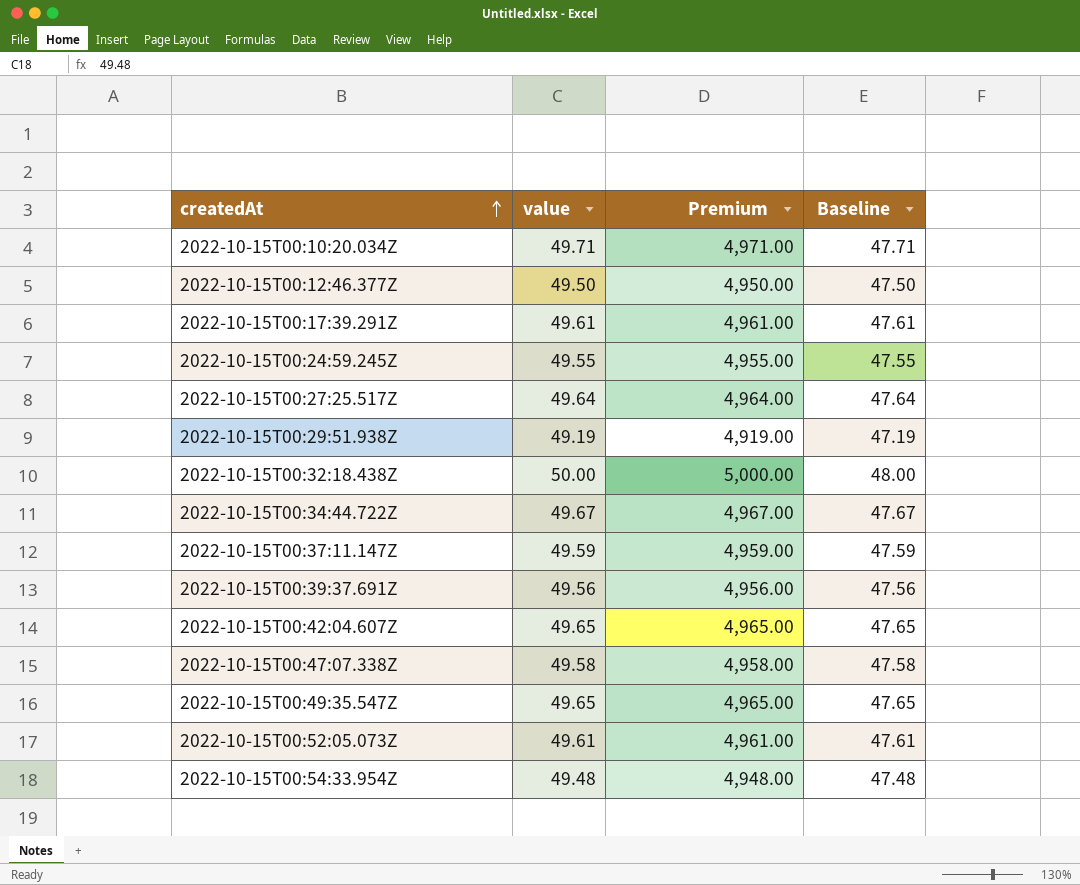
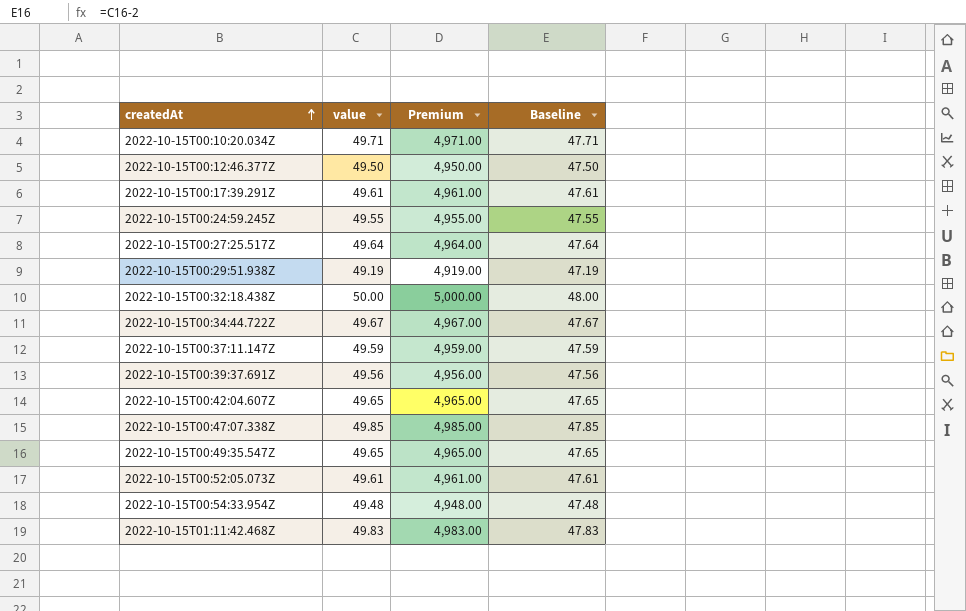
2022-10-15T00:47:07.338Z | value: 49.58 -> 49.85
2022-10-15T00:47:07.338Z | Premium: 4,958.00 -> 4,985.00
2022-10-15T00:47:07.338Z | Baseline: 47.58 -> 47.85
row 2022-10-15T01:11:42.468Z: none -> 49.83 | 4,983.00 | 47.83

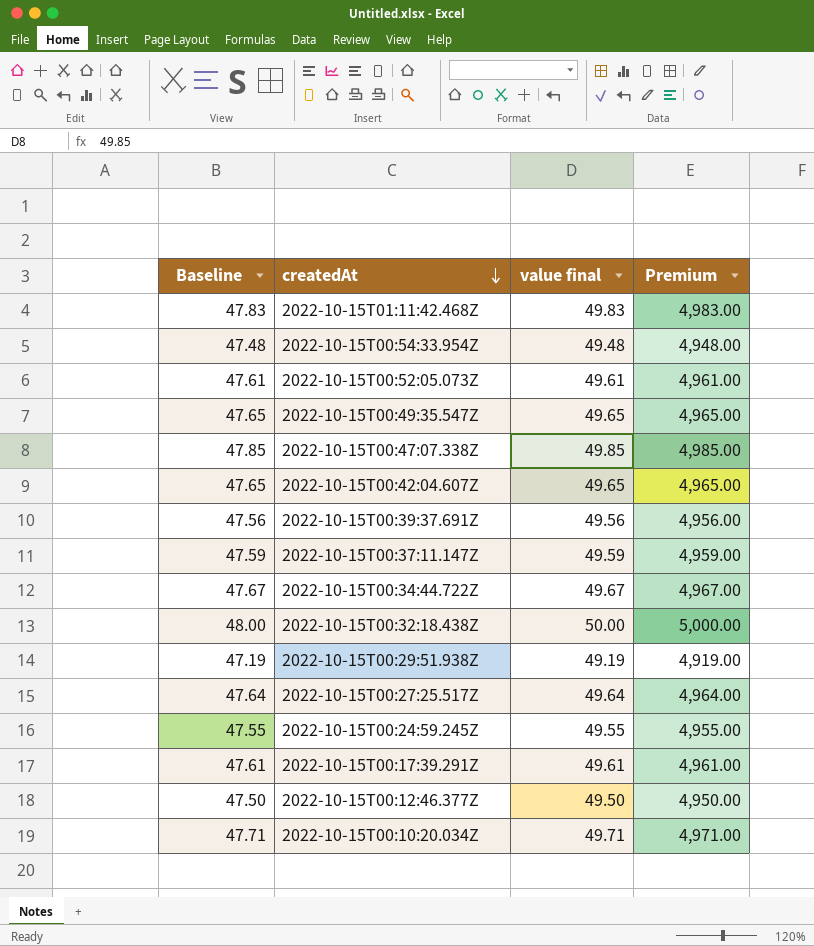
row order: createdAt ascending -> createdAt descending
column Baseline | position: 4 -> 1
column name: value -> value final

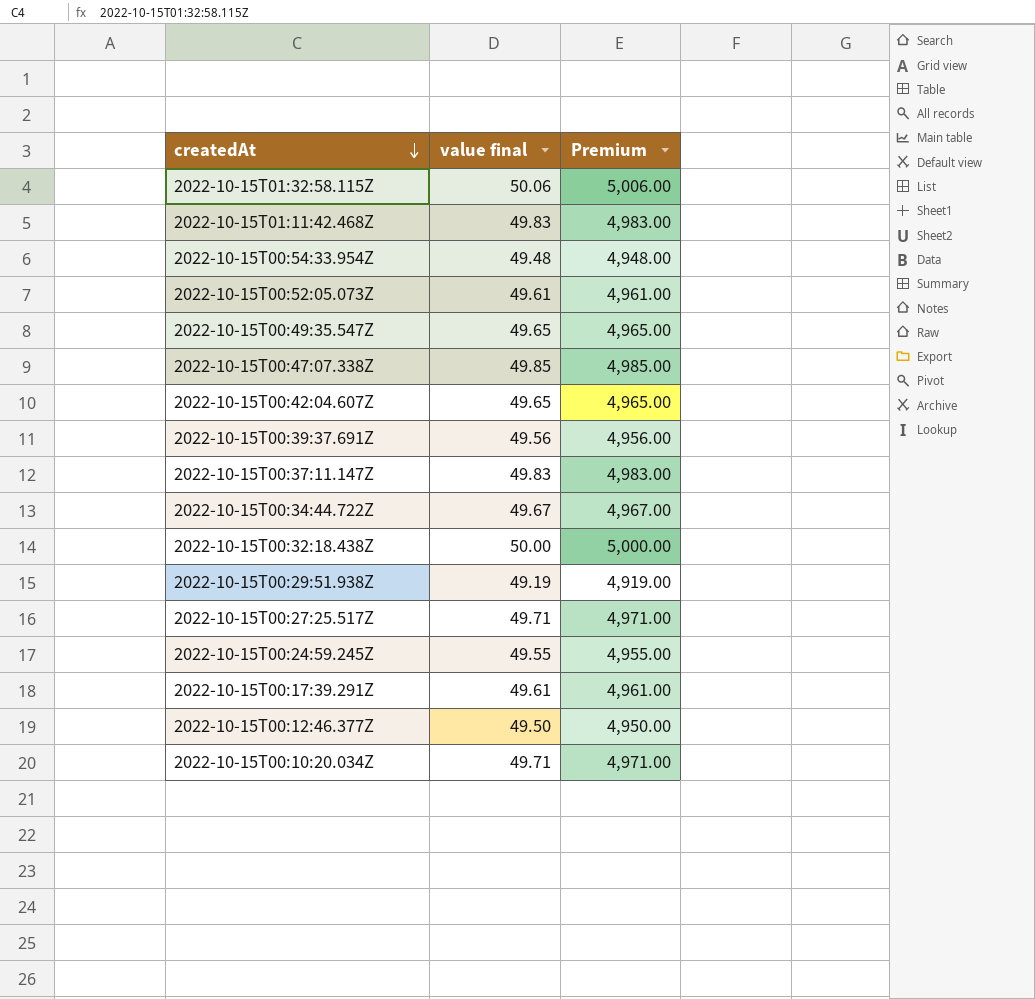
column Baseline | formula: [value final] - 2 -> none
row 2022-10-15T01:32:58.115Z: none -> 50.06 | 5,006.00
2022-10-15T00:37:11.147Z | value final: 49.59 -> 49.83
2022-10-15T00:37:11.147Z | Premium: 4,959.00 -> 4,983.00
2022-10-15T00:27:25.517Z | value final: 49.64 -> 49.71
2022-10-15T00:27:25.517Z | Premium: 4,964.00 -> 4,971.00

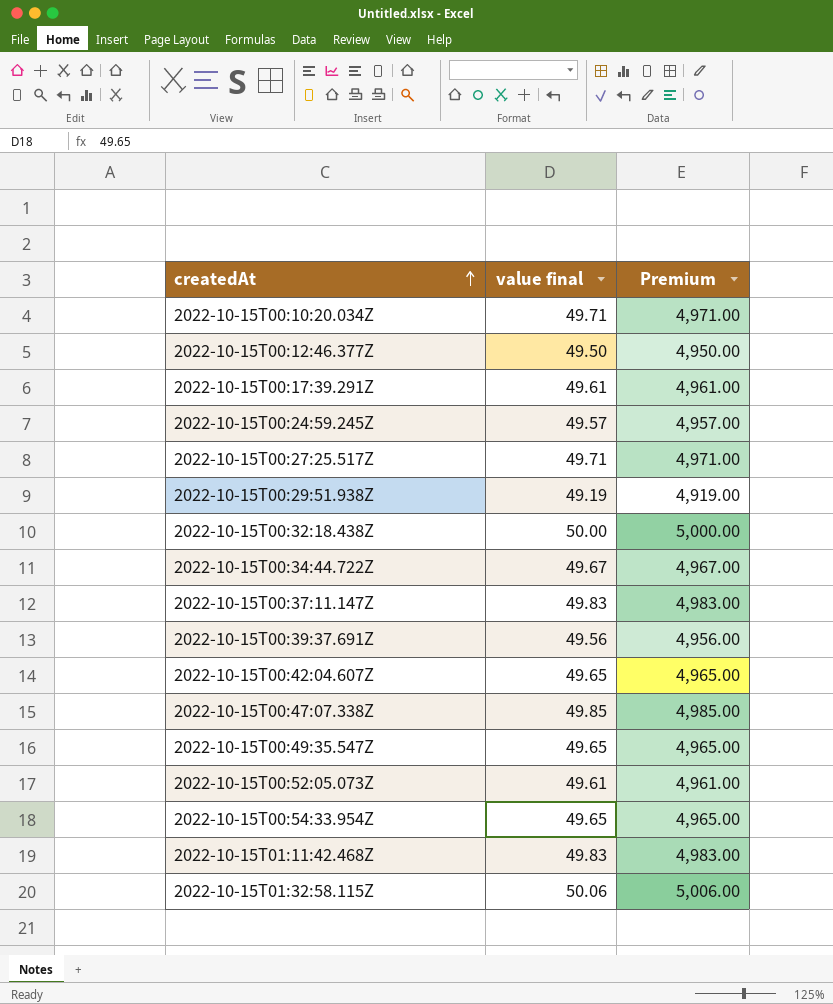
row order: createdAt descending -> createdAt ascending
2022-10-15T00:24:59.245Z | value final: 49.55 -> 49.57
2022-10-15T00:24:59.245Z | Premium: 4,955.00 -> 4,957.00
2022-10-15T00:54:33.954Z | value final: 49.48 -> 49.65
2022-10-15T00:54:33.954Z | Premium: 4,948.00 -> 4,965.00

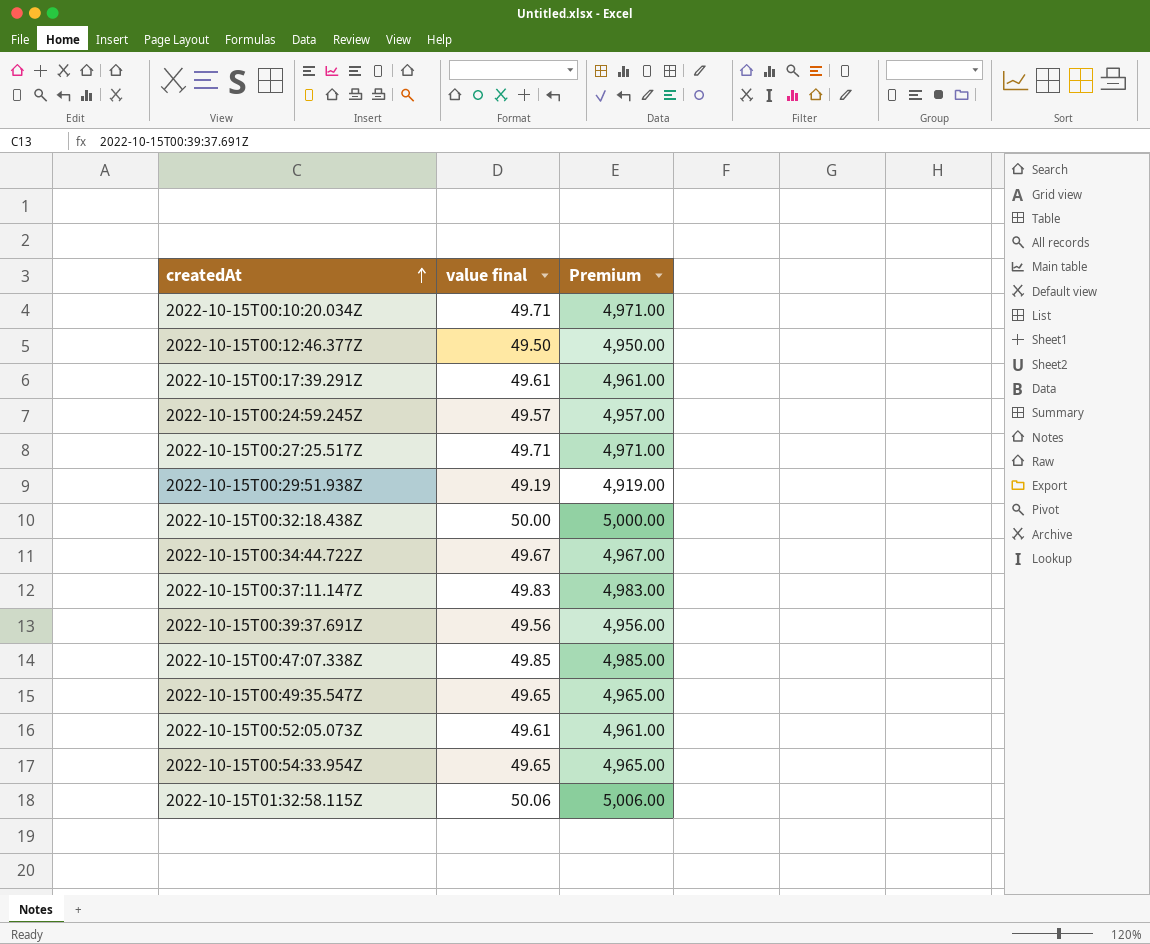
row 2022-10-15T00:42:04.607Z: 49.65 | 4,965.00 -> none
row 2022-10-15T01:11:42.468Z: 49.83 | 4,983.00 -> none

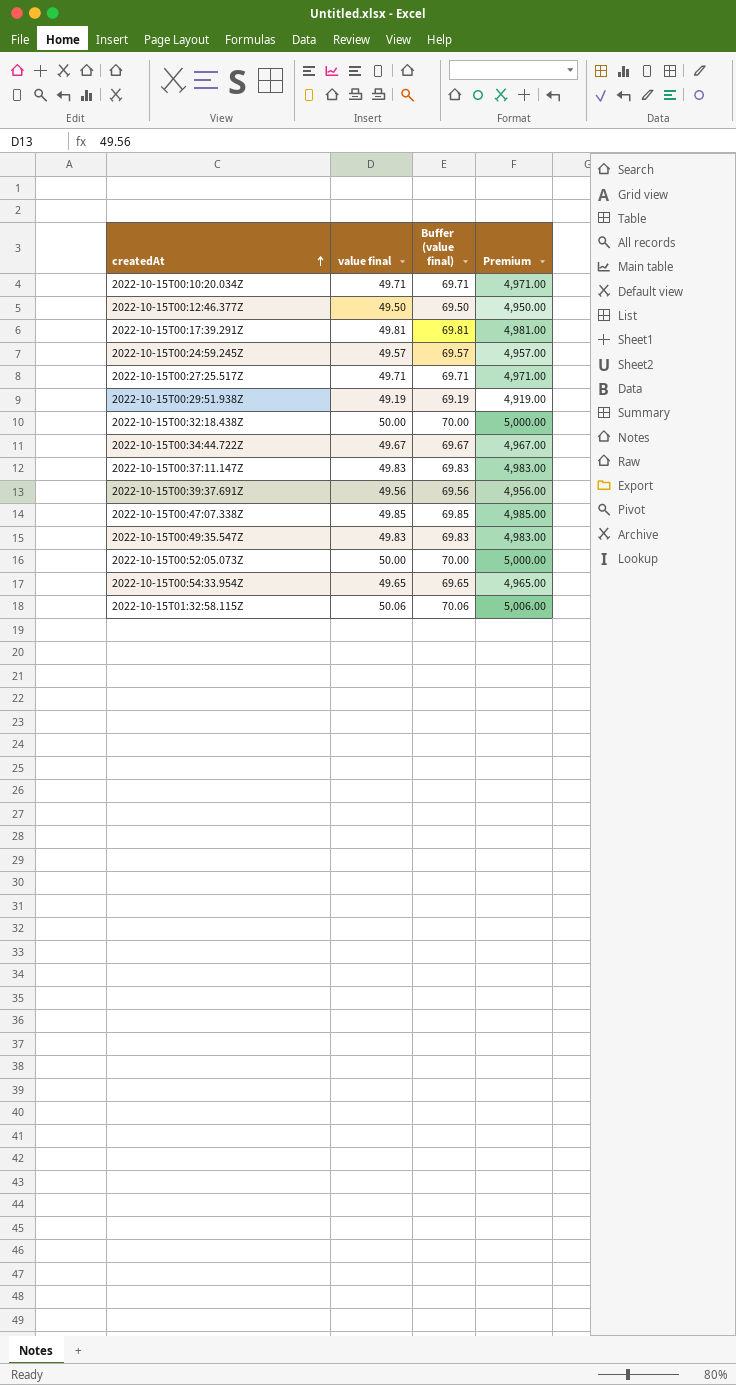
column Buffer (value final) | formula: none -> [value final] + 20
2022-10-15T00:17:39.291Z | value final: 49.61 -> 49.81
2022-10-15T00:17:39.291Z | Premium: 4,961.00 -> 4,981.00
2022-10-15T00:49:35.547Z | value final: 49.65 -> 49.83
2022-10-15T00:49:35.547Z | Premium: 4,965.00 -> 4,983.00
2022-10-15T00:52:05.073Z | value final: 49.61 -> 50.00
2022-10-15T00:52:05.073Z | Premium: 4,961.00 -> 5,000.00

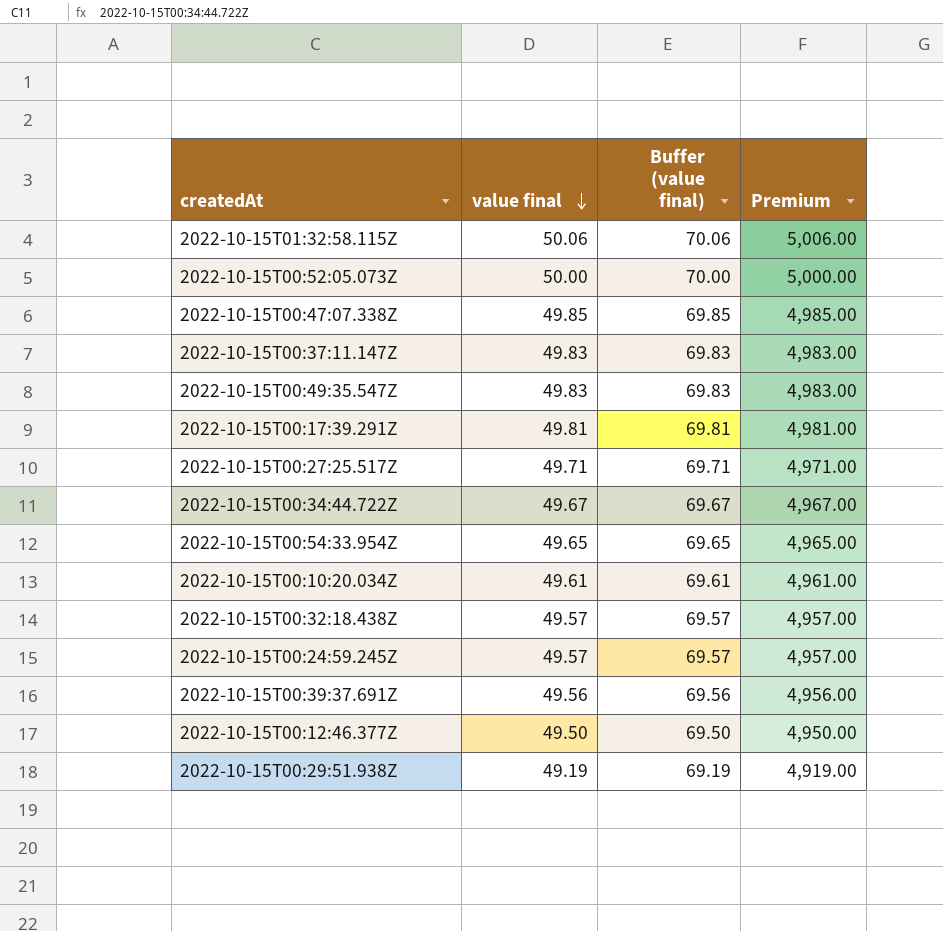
row order: createdAt ascending -> value final descending
2022-10-15T00:10:20.034Z | value final: 49.71 -> 49.61
2022-10-15T00:10:20.034Z | Buffer (value final): 69.71 -> 69.61
2022-10-15T00:10:20.034Z | Premium: 4,971.00 -> 4,961.00
2022-10-15T00:32:18.438Z | value final: 50.00 -> 49.57
2022-10-15T00:32:18.438Z | Buffer (value final): 70.00 -> 69.57
2022-10-15T00:32:18.438Z | Premium: 5,000.00 -> 4,957.00

